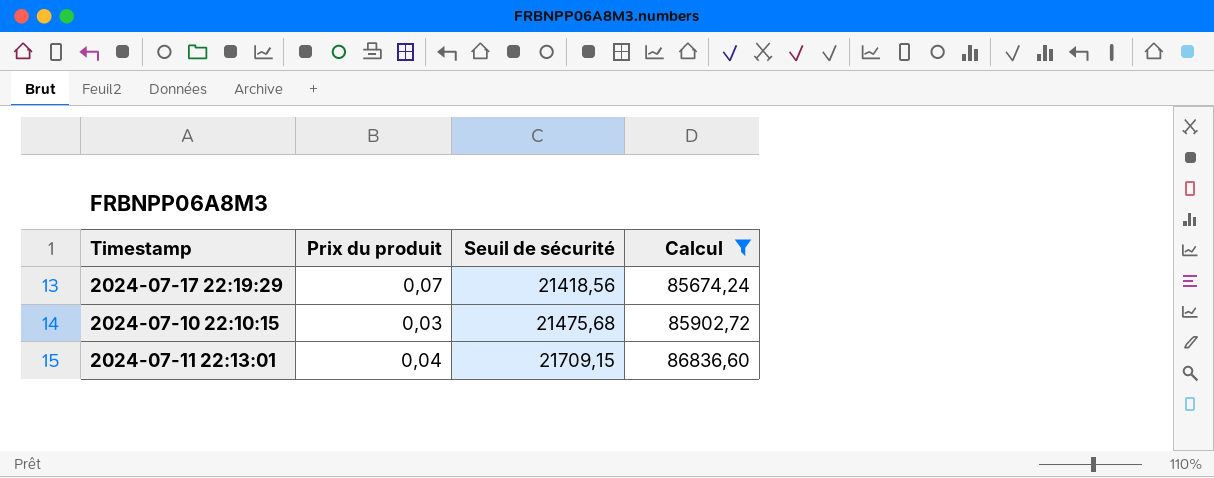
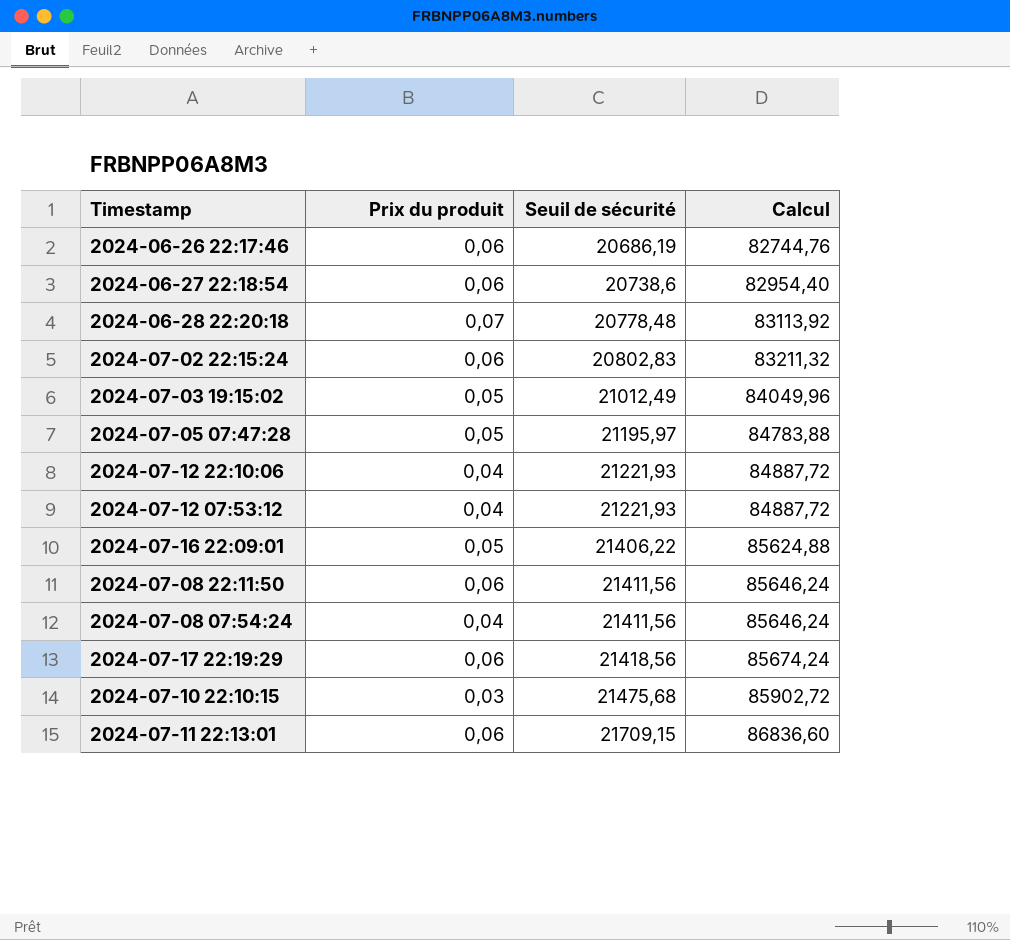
filter: Calcul >= 85674,24 -> none
2024-07-17 22:19:29 | Prix du produit: 0,07 -> 0,06
2024-07-11 22:13:01 | Prix du produit: 0,04 -> 0,06

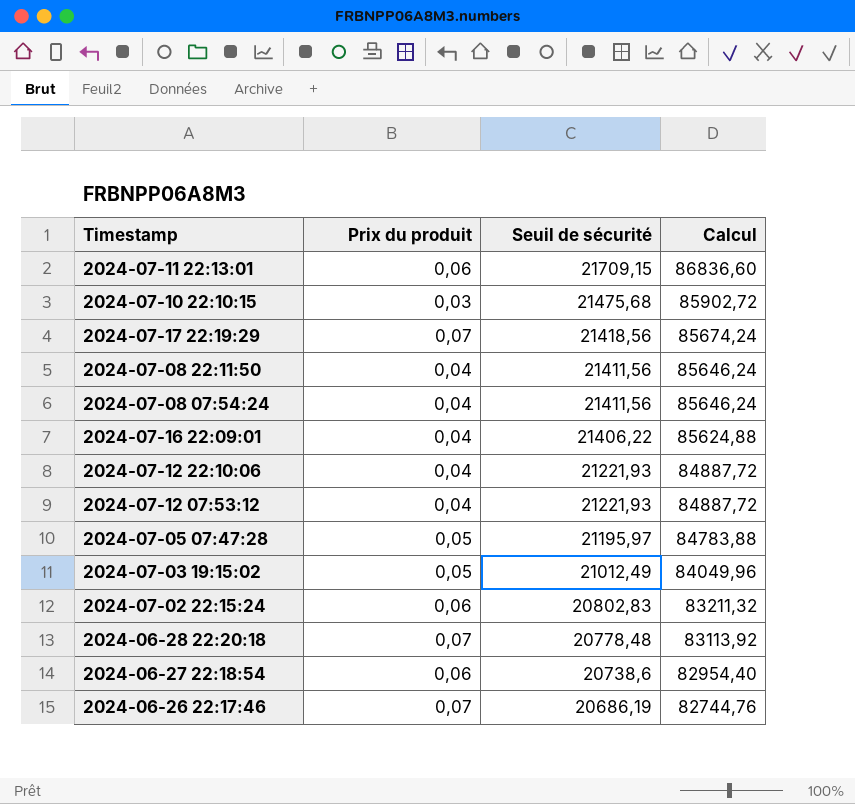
row order: Seuil de sécurité ascending -> Seuil de sécurité descending
2024-07-17 22:19:29 | Prix du produit: 0,06 -> 0,07
2024-07-08 22:11:50 | Prix du produit: 0,06 -> 0,04
2024-07-16 22:09:01 | Prix du produit: 0,05 -> 0,04
2024-06-26 22:17:46 | Prix du produit: 0,06 -> 0,07

